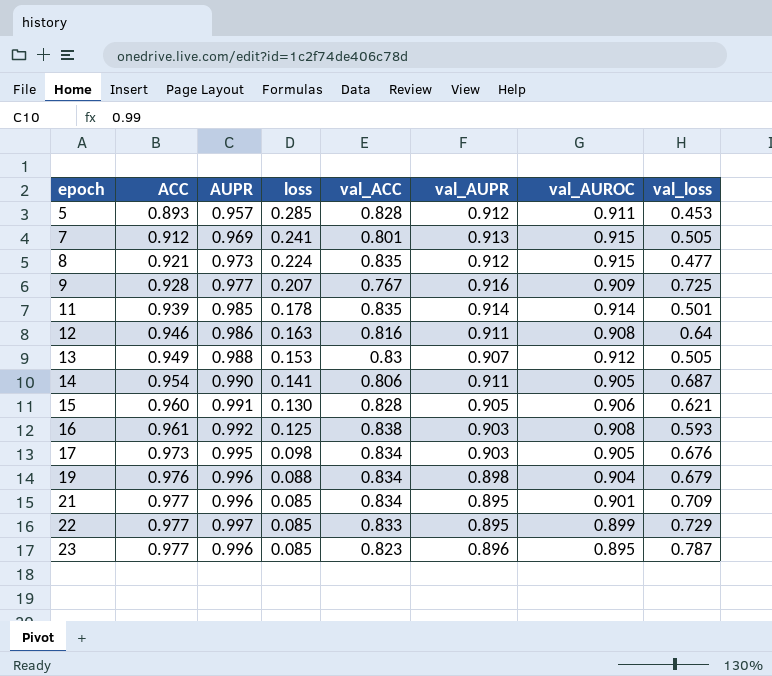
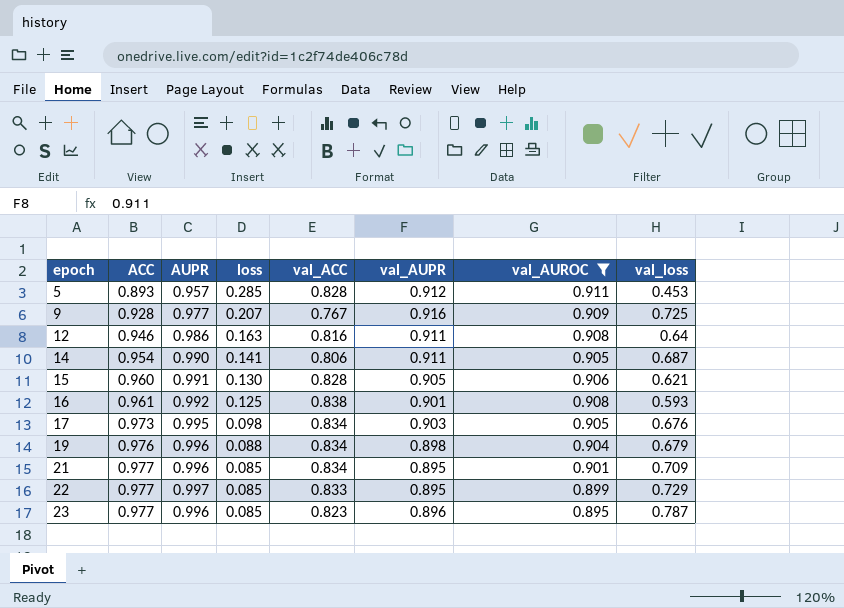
filter: none -> val_AUROC <= 0.911
16 | val_AUPR: 0.903 -> 0.901

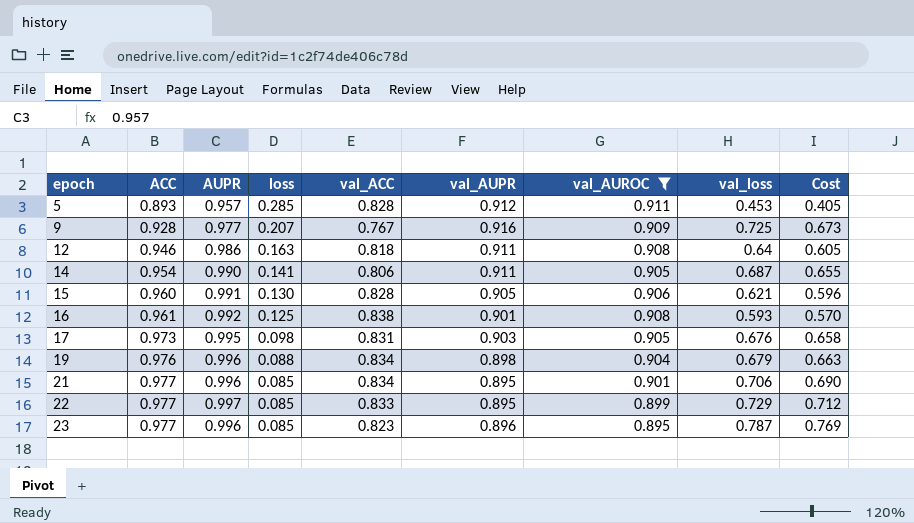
column Cost | formula: none -> [ACC] * [val_loss]
12 | val_ACC: 0.816 -> 0.818
17 | val_ACC: 0.834 -> 0.831
21 | val_loss: 0.709 -> 0.706

